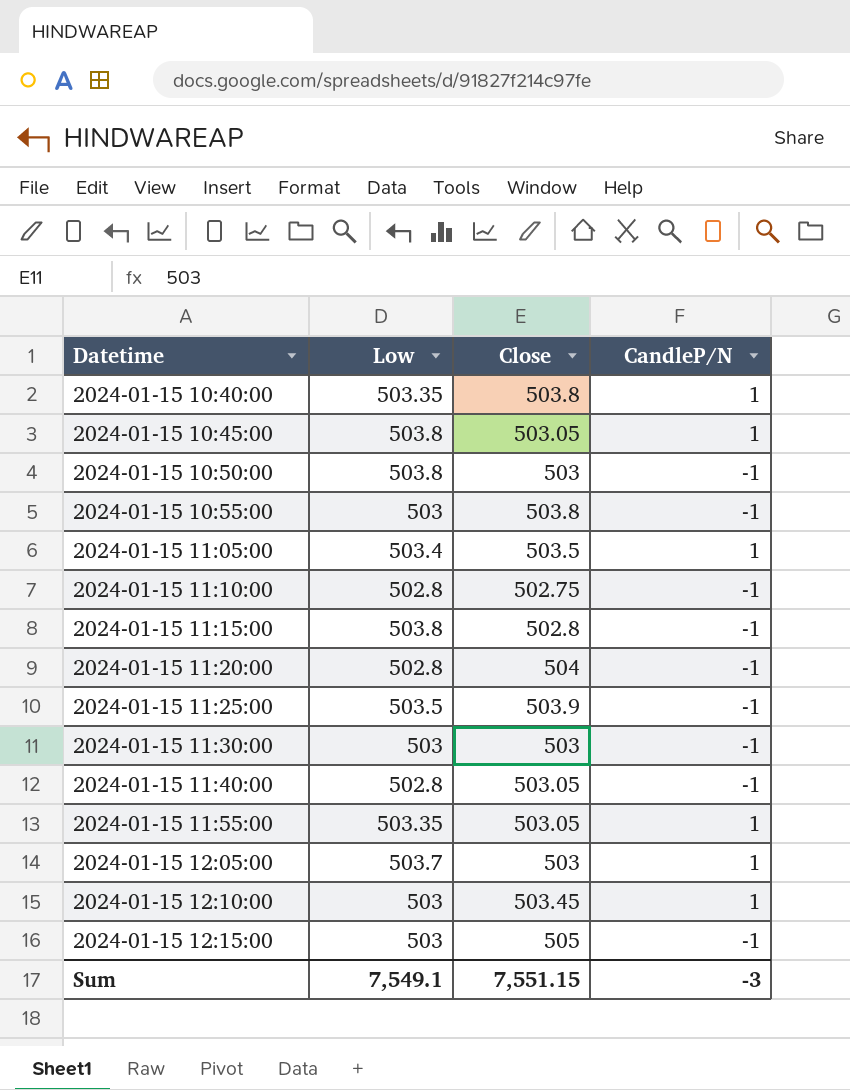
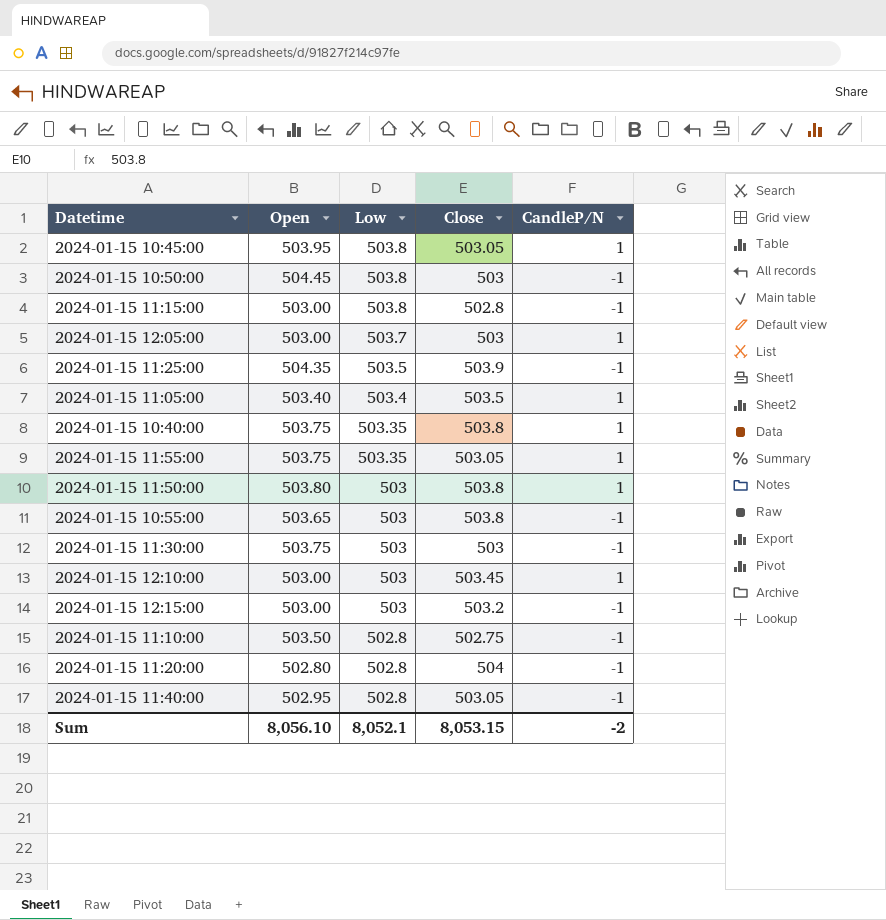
row order: Datetime ascending -> Low descending
column Open | position: none -> 2
row 2024-01-15 11:50:00: none -> 503.80 | 503 | 503.8 | 1
2024-01-15 12:15:00 | Close: 505 -> 503.2
Sum | Low: 7,549.1 -> 8,052.1
Sum | Close: 7,551.15 -> 8,053.15
Sum | CandleP/N: -3 -> -2

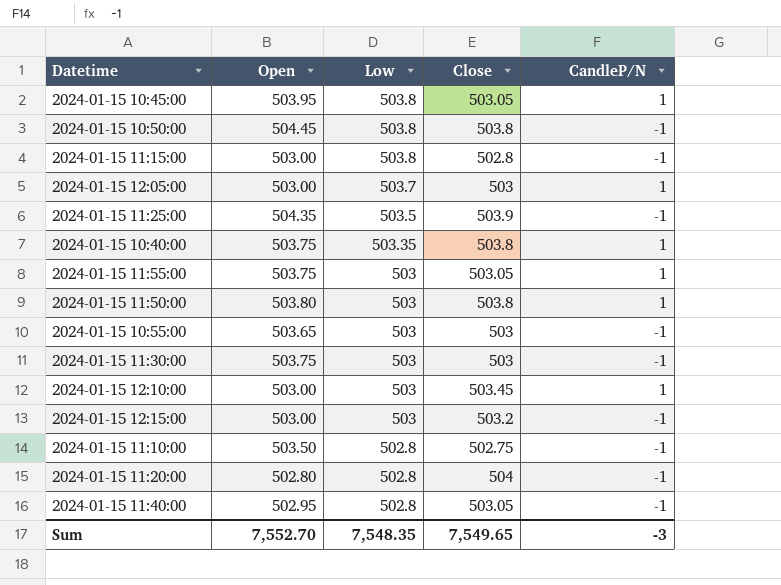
row 2024-01-15 11:05:00: 503.40 | 503.4 | 503.5 | 1 -> none
2024-01-15 10:50:00 | Close: 503 -> 503.8
2024-01-15 11:55:00 | Low: 503.35 -> 503
2024-01-15 10:55:00 | Close: 503.8 -> 503
Sum | Open: 8,056.10 -> 7,552.70
Sum | Low: 8,052.1 -> 7,548.35
Sum | Close: 8,053.15 -> 7,549.65
Sum | CandleP/N: -2 -> -3

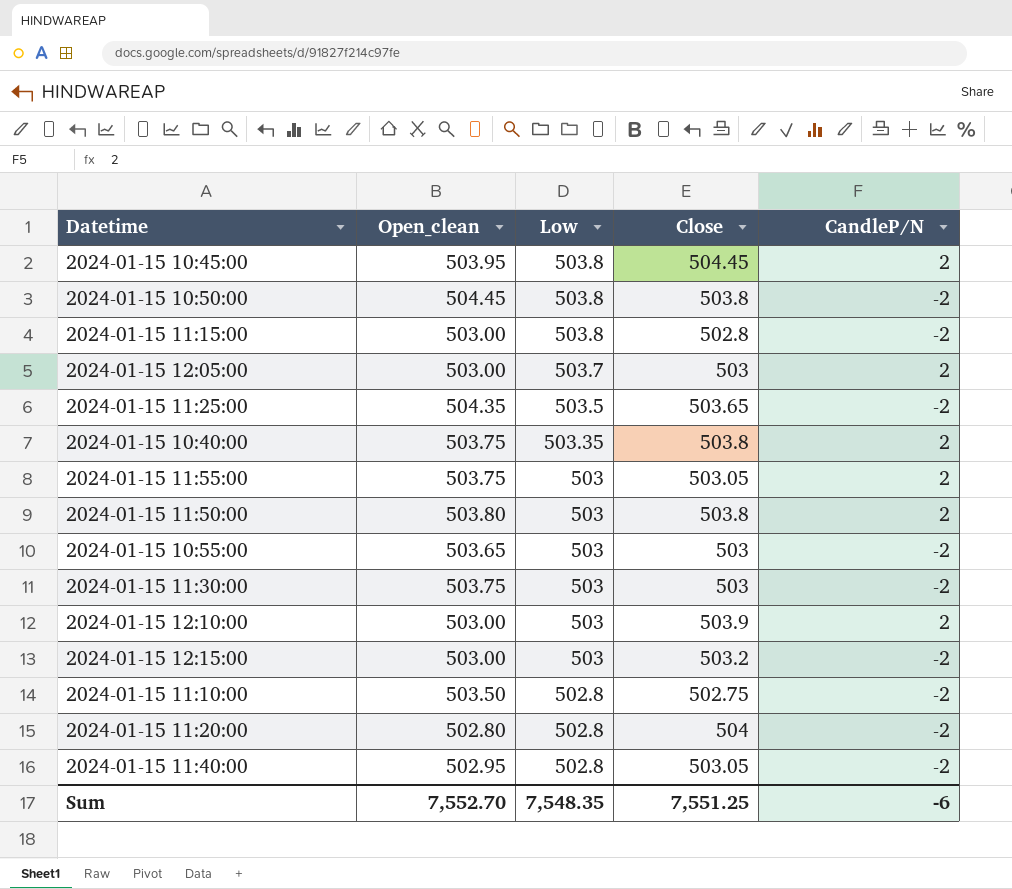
column name: Open -> Open_clean
2024-01-15 10:45:00 | Close: 503.05 -> 504.45
2024-01-15 10:45:00 | CandleP/N: 1 -> 2
2024-01-15 10:50:00 | CandleP/N: -1 -> -2
2024-01-15 11:15:00 | CandleP/N: -1 -> -2
2024-01-15 12:05:00 | CandleP/N: 1 -> 2
2024-01-15 11:25:00 | Close: 503.9 -> 503.65
2024-01-15 11:25:00 | CandleP/N: -1 -> -2
2024-01-15 10:40:00 | CandleP/N: 1 -> 2
2024-01-15 11:55:00 | CandleP/N: 1 -> 2
2024-01-15 11:50:00 | CandleP/N: 1 -> 2
2024-01-15 10:55:00 | CandleP/N: -1 -> -2
2024-01-15 11:30:00 | CandleP/N: -1 -> -2
2024-01-15 12:10:00 | Close: 503.45 -> 503.9
2024-01-15 12:10:00 | CandleP/N: 1 -> 2
2024-01-15 12:15:00 | CandleP/N: -1 -> -2
2024-01-15 11:10:00 | CandleP/N: -1 -> -2
2024-01-15 11:20:00 | CandleP/N: -1 -> -2
2024-01-15 11:40:00 | CandleP/N: -1 -> -2
Sum | Close: 7,549.65 -> 7,551.25
Sum | CandleP/N: -3 -> -6

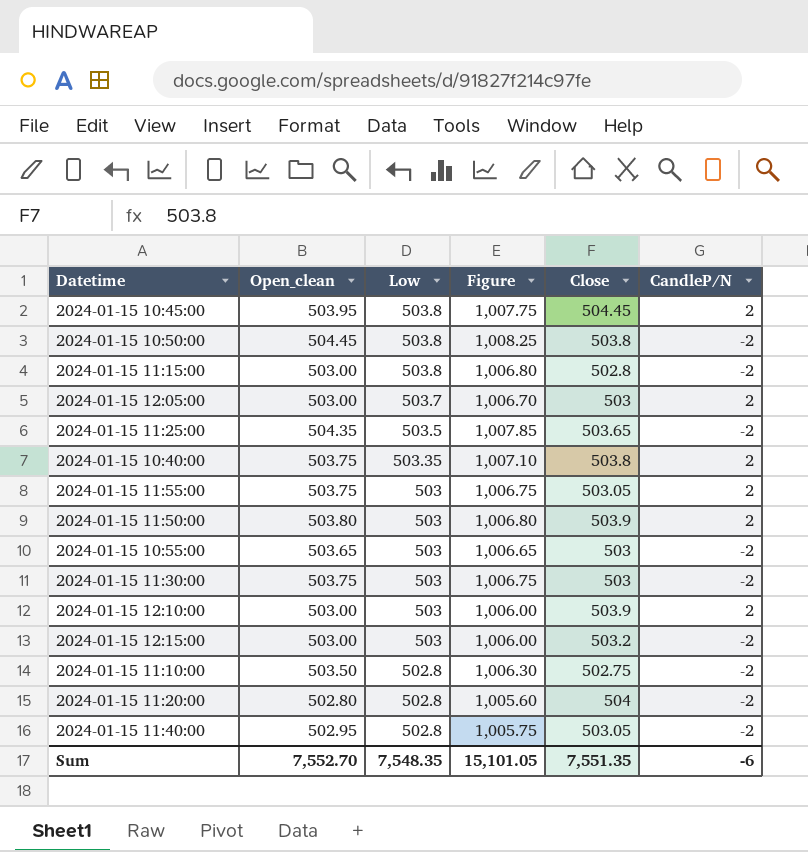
column Figure | formula: none -> [Open_clean] + [Low]
2024-01-15 11:50:00 | Close: 503.8 -> 503.9
Sum | Close: 7,551.25 -> 7,551.35

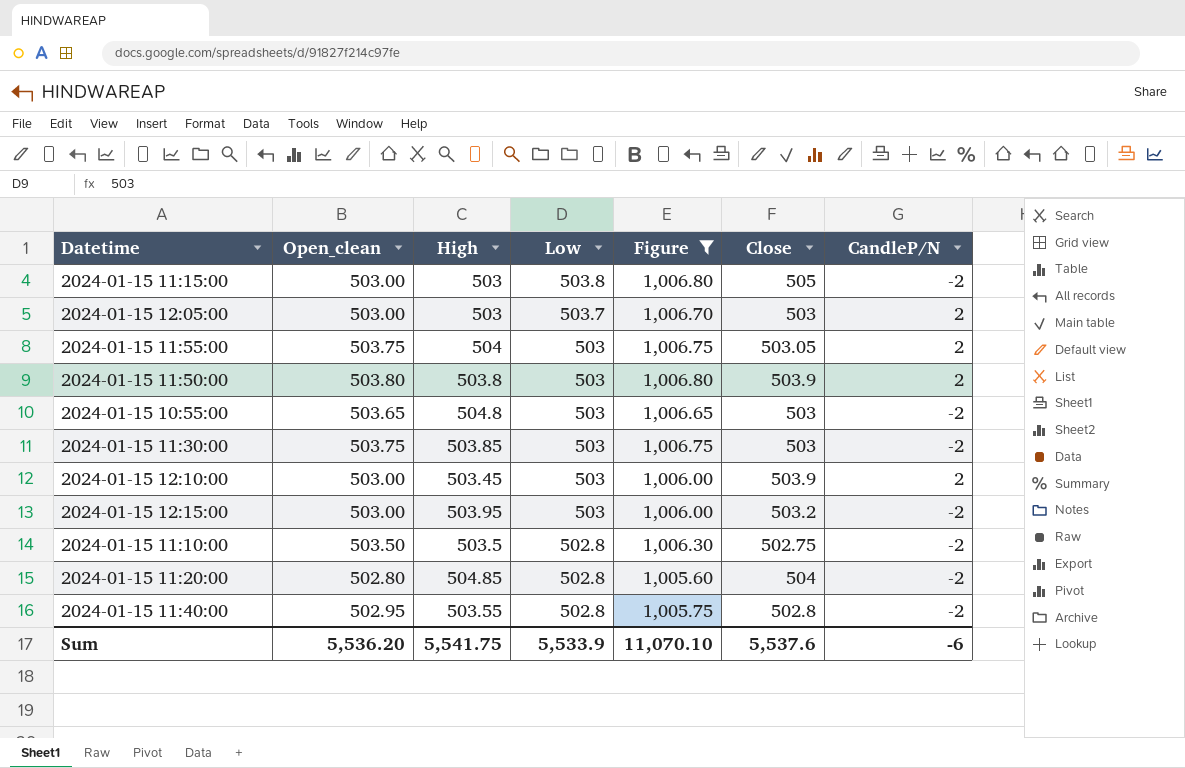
filter: none -> Figure <= 1,006.80
column High | position: none -> 3
2024-01-15 11:15:00 | Close: 502.8 -> 505
2024-01-15 11:40:00 | Close: 503.05 -> 502.8
Sum | Open_clean: 7,552.70 -> 5,536.20
Sum | Low: 7,548.35 -> 5,533.9
Sum | Figure: 15,101.05 -> 11,070.10
Sum | Close: 7,551.35 -> 5,537.6

